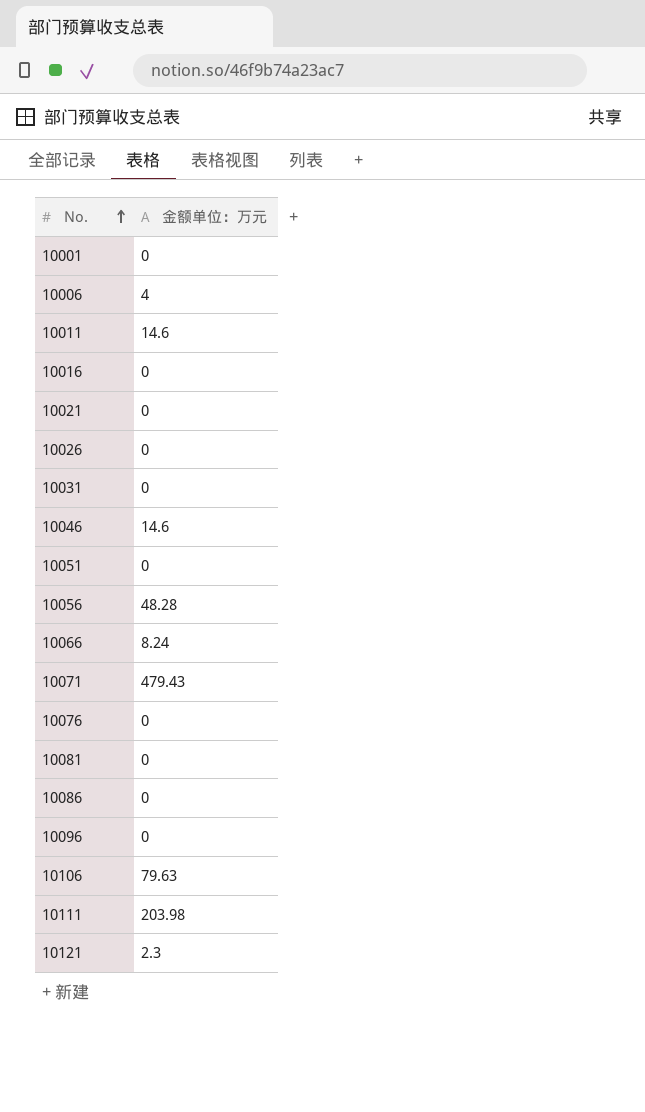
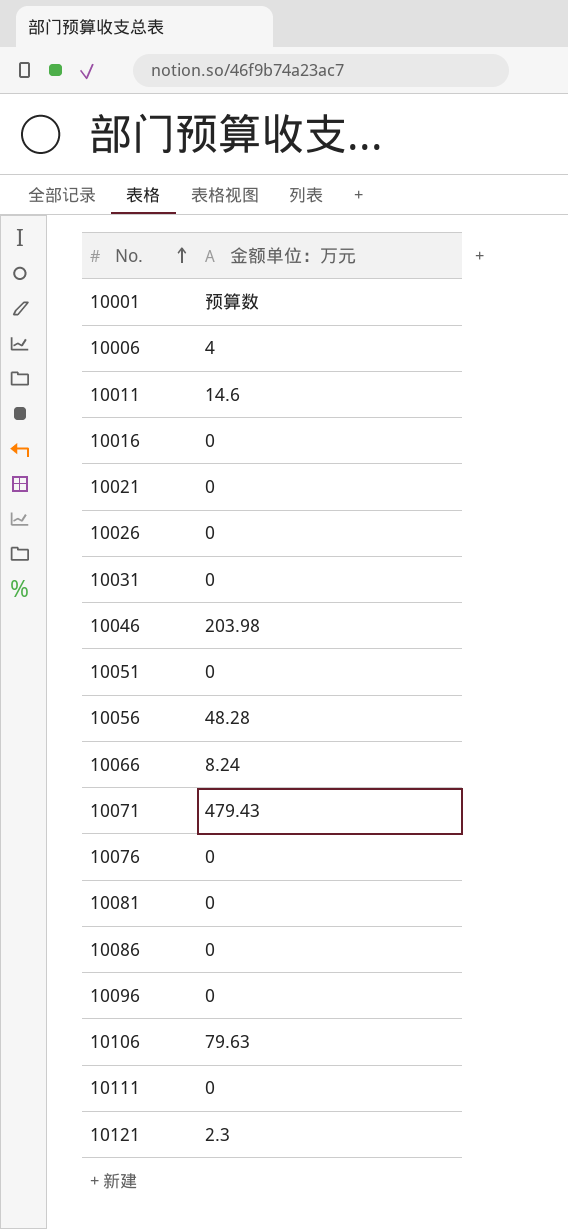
10001 | 金额单位：万元: 0 -> 预算数
10046 | 金额单位：万元: 14.6 -> 203.98
10111 | 金额单位：万元: 203.98 -> 0

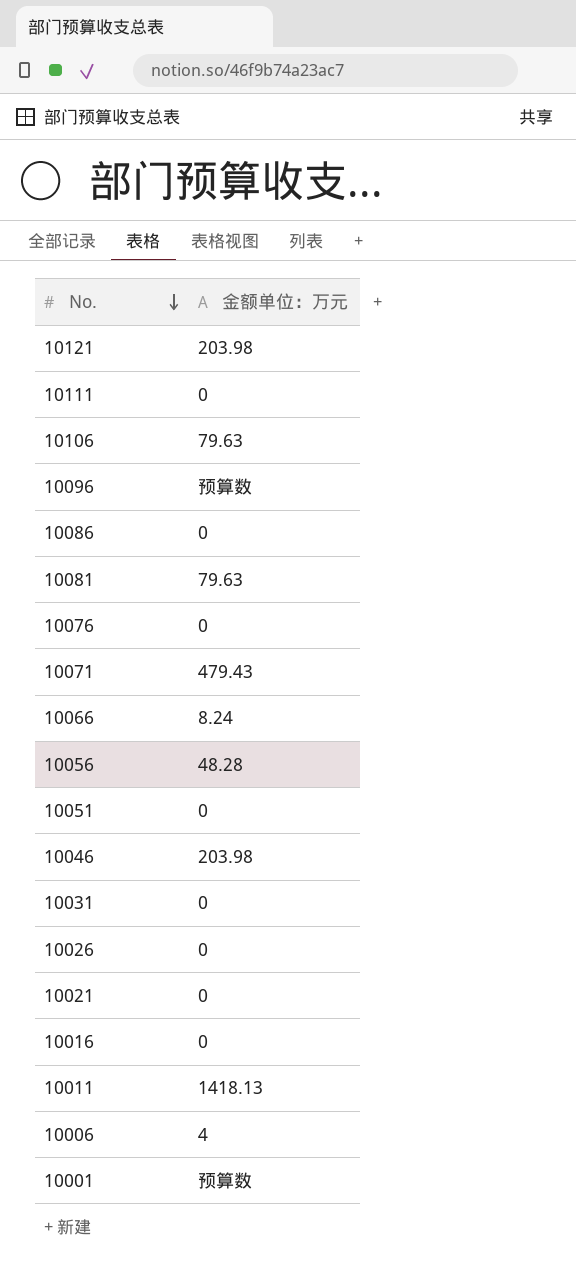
row order: No. ascending -> No. descending
10121 | 金额单位：万元: 2.3 -> 203.98
10096 | 金额单位：万元: 0 -> 预算数
10081 | 金额单位：万元: 0 -> 79.63
10011 | 金额单位：万元: 14.6 -> 1418.13

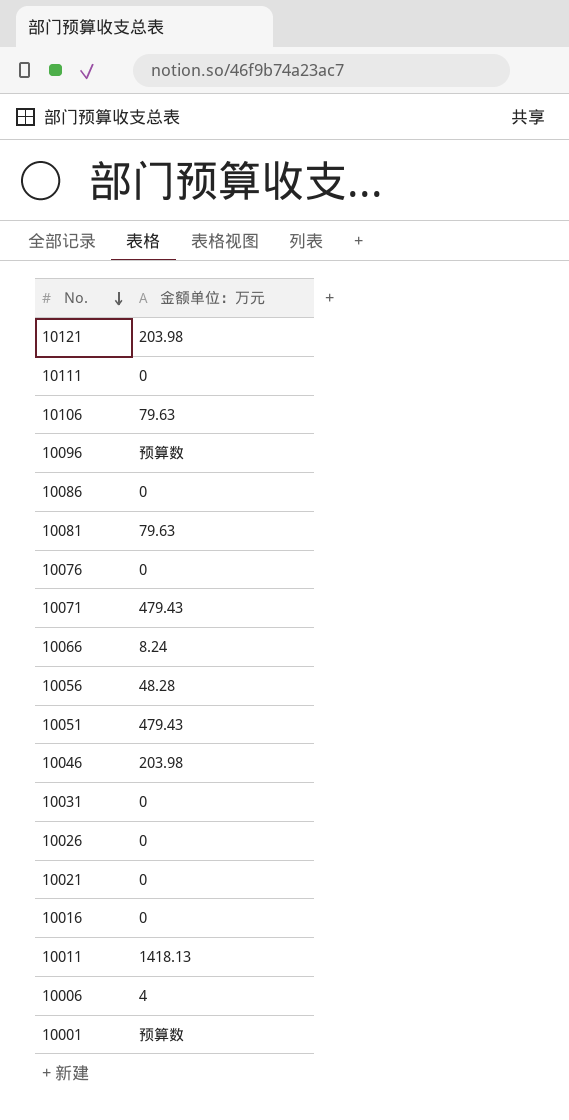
10051 | 金额单位：万元: 0 -> 479.43

